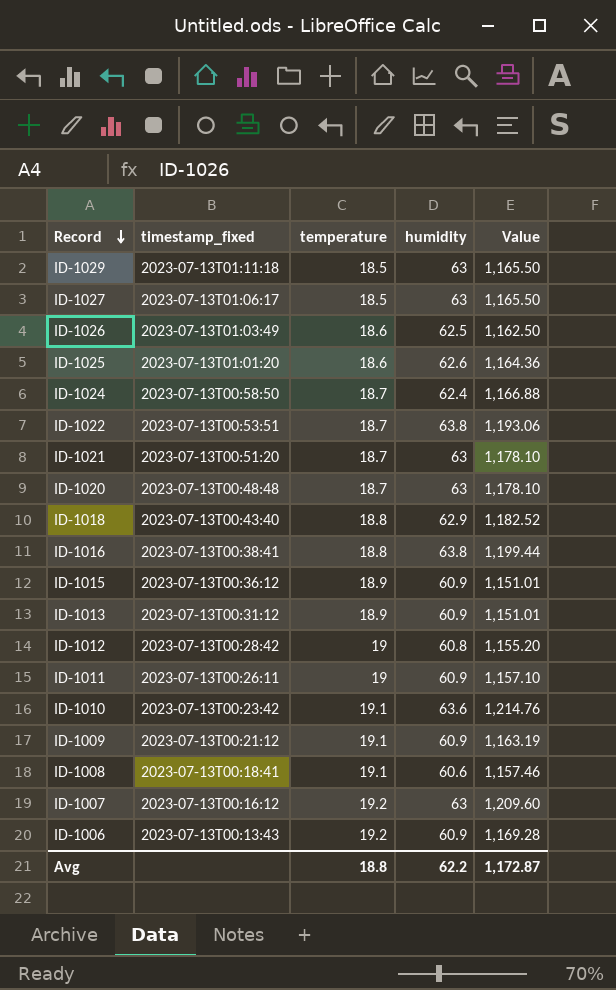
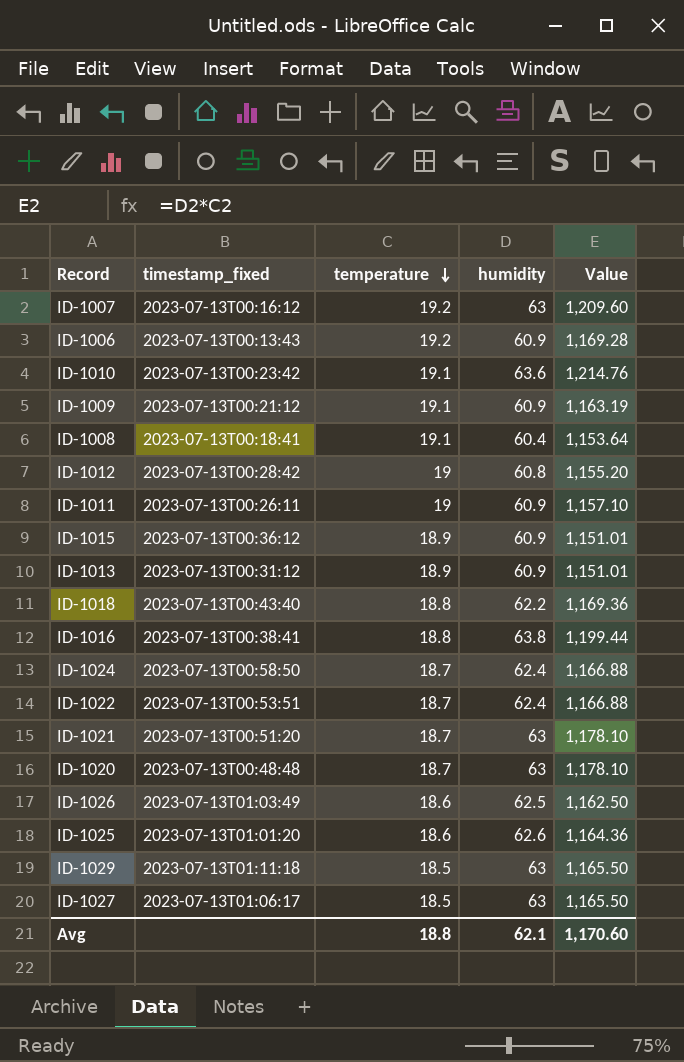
row order: Record descending -> temperature descending
ID-1008 | humidity: 60.6 -> 60.4
ID-1008 | Value: 1,157.46 -> 1,153.64
ID-1018 | humidity: 62.9 -> 62.2
ID-1018 | Value: 1,182.52 -> 1,169.36
ID-1022 | humidity: 63.8 -> 62.4
ID-1022 | Value: 1,193.06 -> 1,166.88
Avg | humidity: 62.2 -> 62.1
Avg | Value: 1,172.87 -> 1,170.60

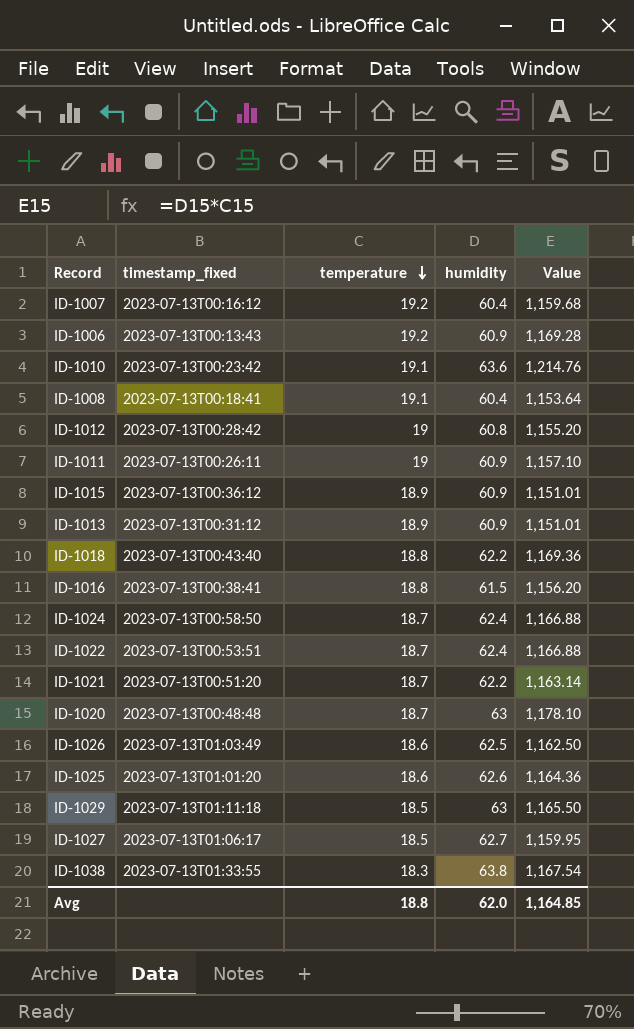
row ID-1009: 2023-07-13T00:21:12 | 19.1 | 60.9 | 1,163.19 -> none
ID-1007 | humidity: 63 -> 60.4
ID-1007 | Value: 1,209.60 -> 1,159.68
ID-1016 | humidity: 63.8 -> 61.5
ID-1016 | Value: 1,199.44 -> 1,156.20
ID-1021 | humidity: 63 -> 62.2
ID-1021 | Value: 1,178.10 -> 1,163.14
ID-1027 | humidity: 63 -> 62.7
ID-1027 | Value: 1,165.50 -> 1,159.95
row ID-1038: none -> 2023-07-13T01:33:55 | 18.3 | 63.8 | 1,167.54
Avg | humidity: 62.1 -> 62.0
Avg | Value: 1,170.60 -> 1,164.85

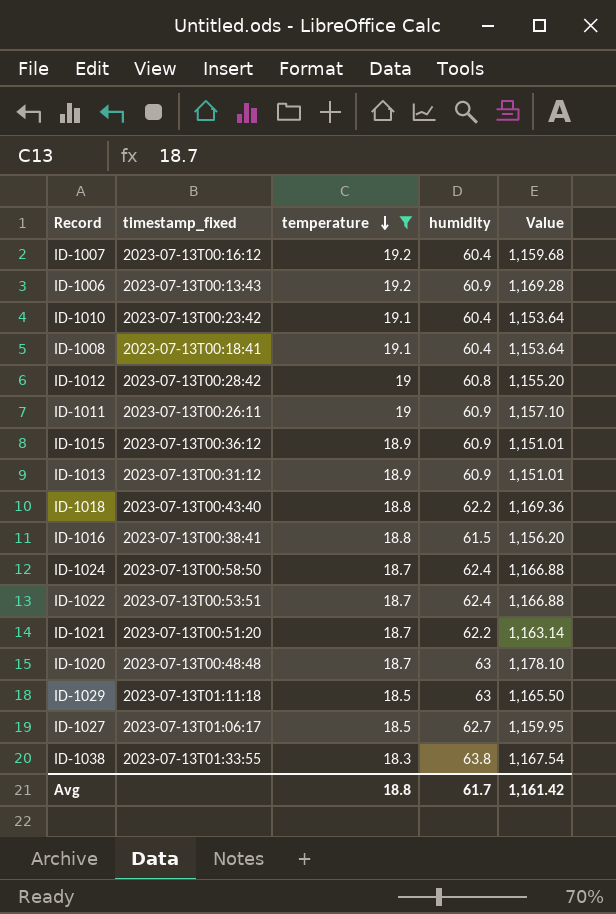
filter: none -> temperature != 18.6
ID-1010 | humidity: 63.6 -> 60.4
ID-1010 | Value: 1,214.76 -> 1,153.64
Avg | humidity: 62.0 -> 61.7
Avg | Value: 1,164.85 -> 1,161.42

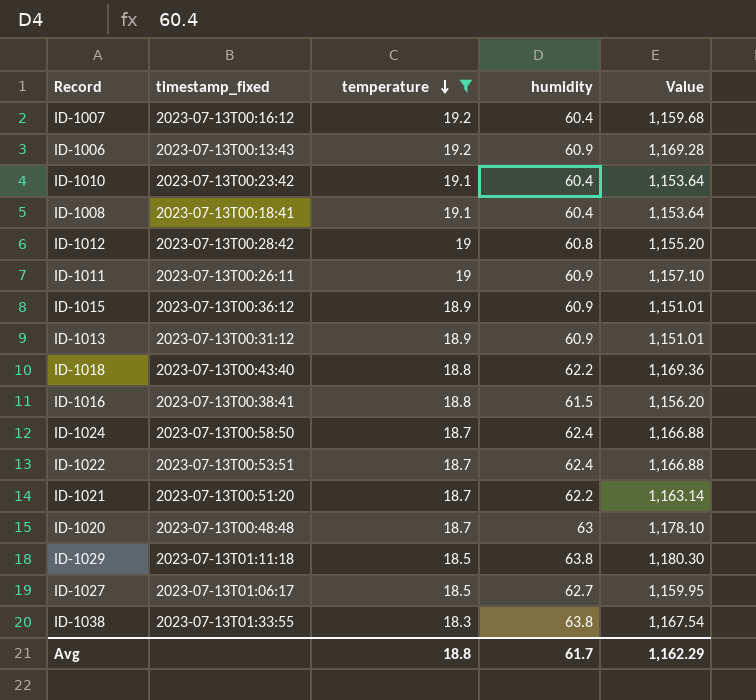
ID-1029 | humidity: 63 -> 63.8
ID-1029 | Value: 1,165.50 -> 1,180.30
Avg | Value: 1,161.42 -> 1,162.29

